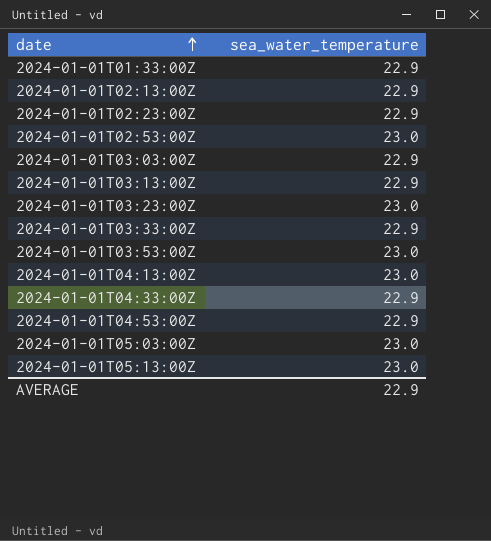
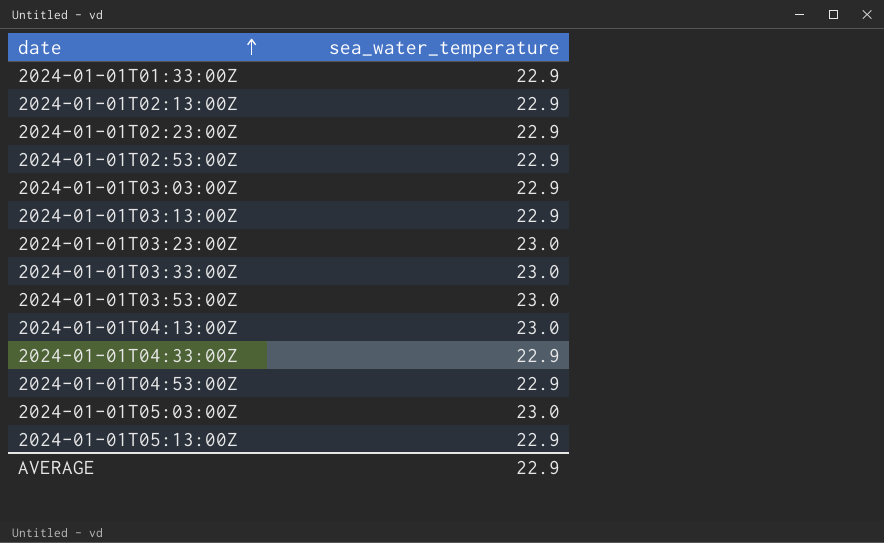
2024-01-01T02:53:00Z | sea_water_temperature: 23.0 -> 22.9
2024-01-01T03:33:00Z | sea_water_temperature: 22.9 -> 23.0
2024-01-01T05:13:00Z | sea_water_temperature: 23.0 -> 22.9

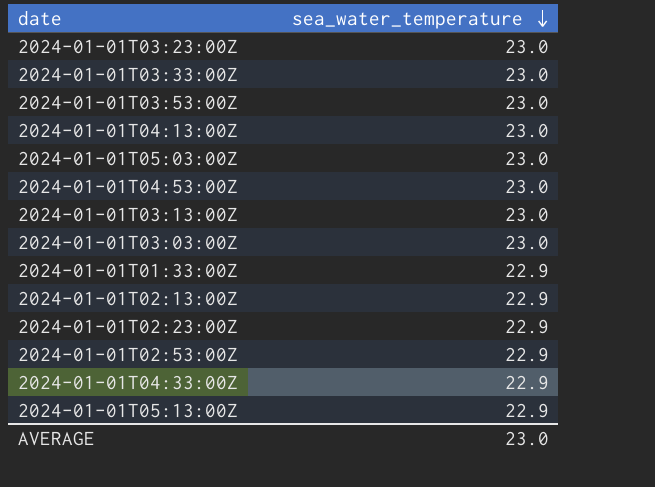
row order: date ascending -> sea_water_temperature descending
2024-01-01T04:53:00Z | sea_water_temperature: 22.9 -> 23.0
2024-01-01T03:13:00Z | sea_water_temperature: 22.9 -> 23.0
2024-01-01T03:03:00Z | sea_water_temperature: 22.9 -> 23.0
AVERAGE | sea_water_temperature: 22.9 -> 23.0

